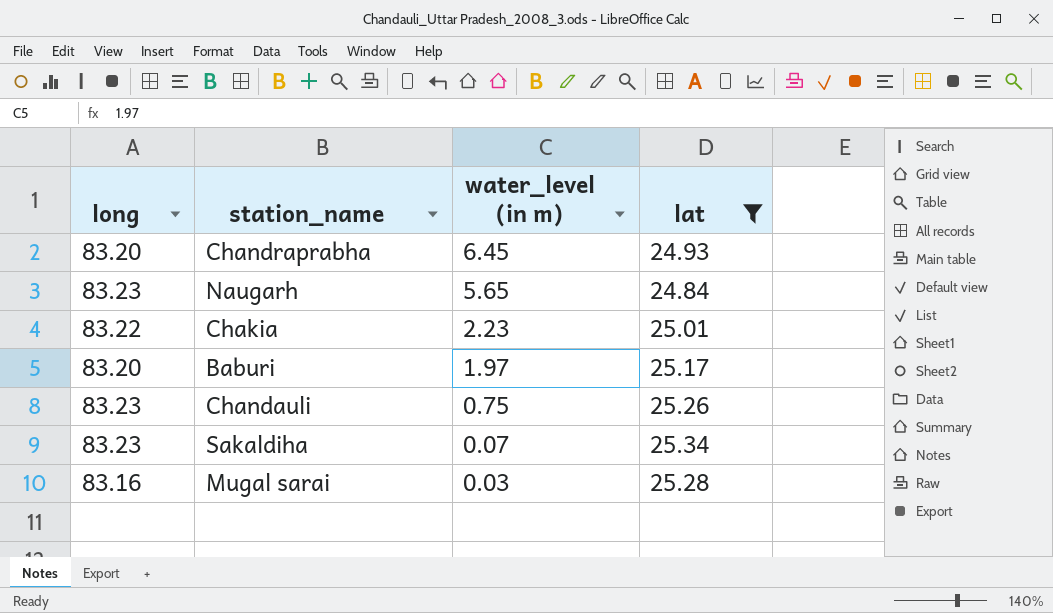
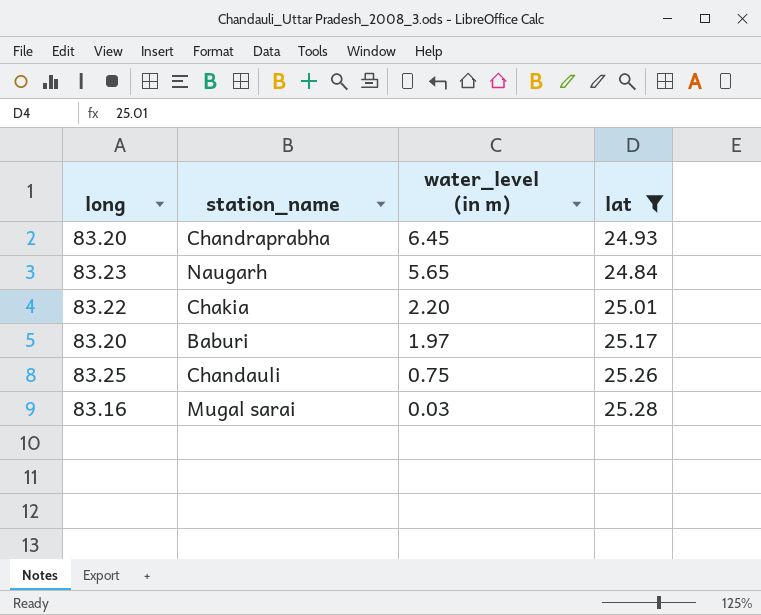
row Sakaldiha: 83.23 | 0.07 | 25.34 -> none
Chakia | water_level (in m): 2.23 -> 2.20
Chandauli | long: 83.23 -> 83.25

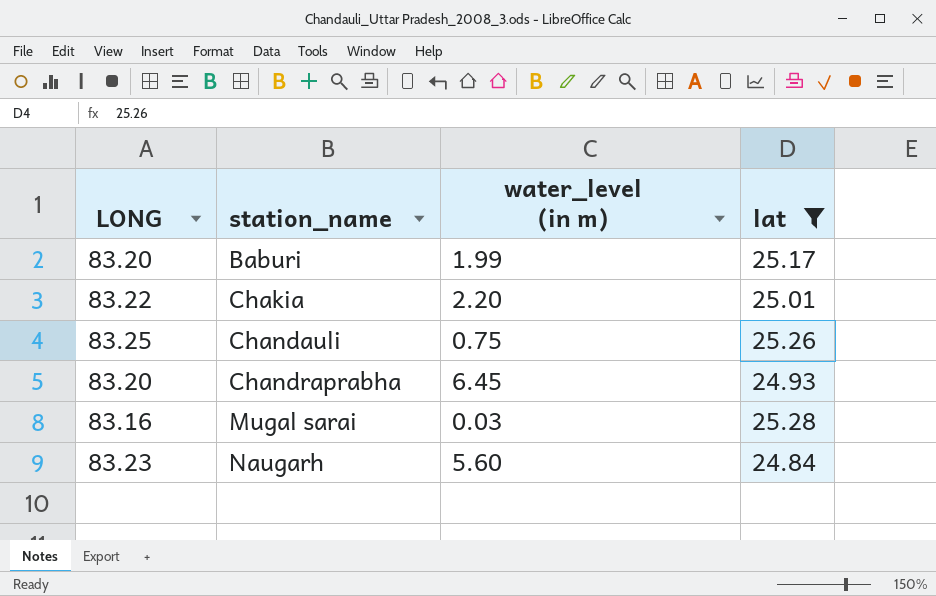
row order: water_level (in m) descending -> station_name ascending
column name: long -> LONG
Baburi | water_level (in m): 1.97 -> 1.99
Naugarh | water_level (in m): 5.65 -> 5.60

